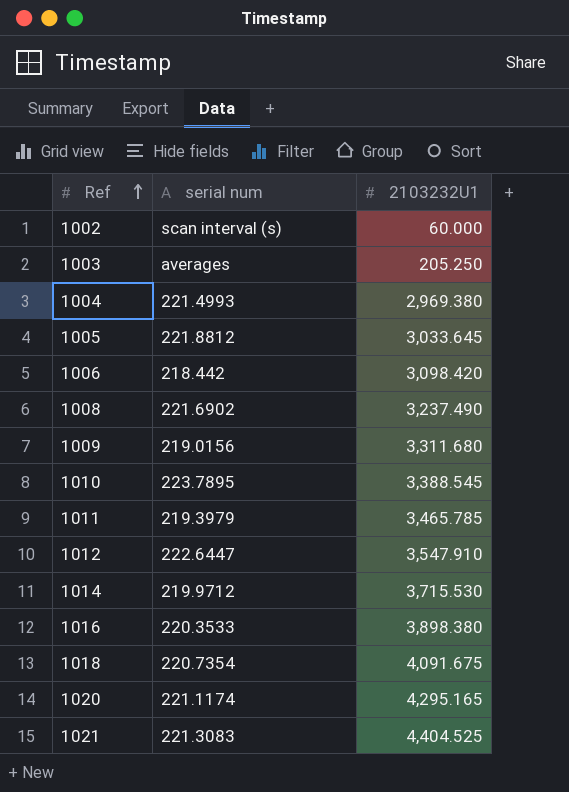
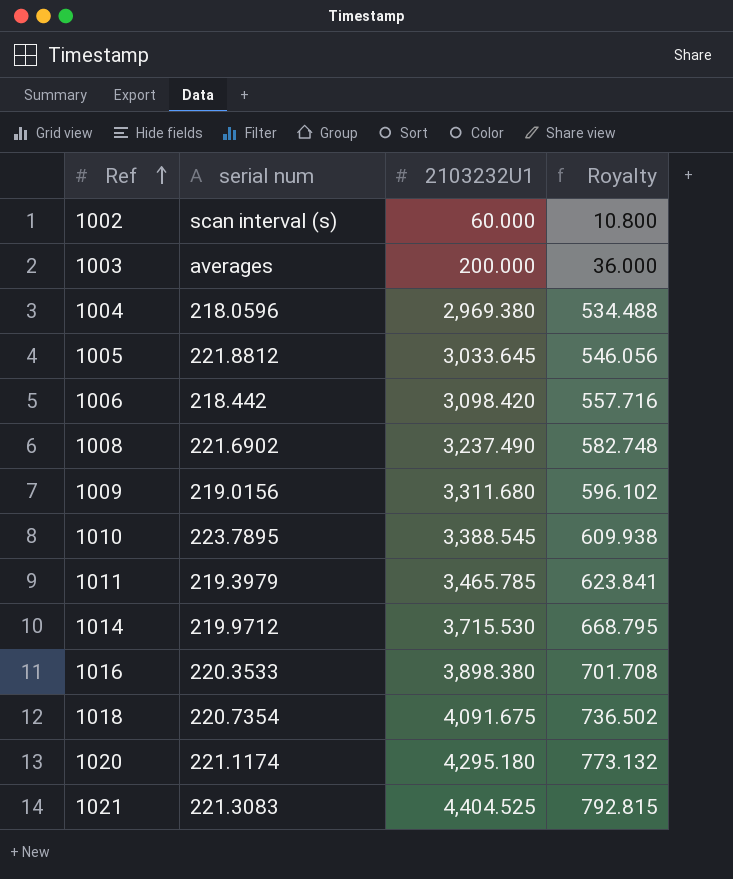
column Royalty | formula: none -> [2103232U1] * 0.18
row 1012: 222.6447 | 3,547.910 -> none
1003 | 2103232U1: 205.250 -> 200.000
1004 | serial num: 221.4993 -> 218.0596
1020 | 2103232U1: 4,295.165 -> 4,295.180

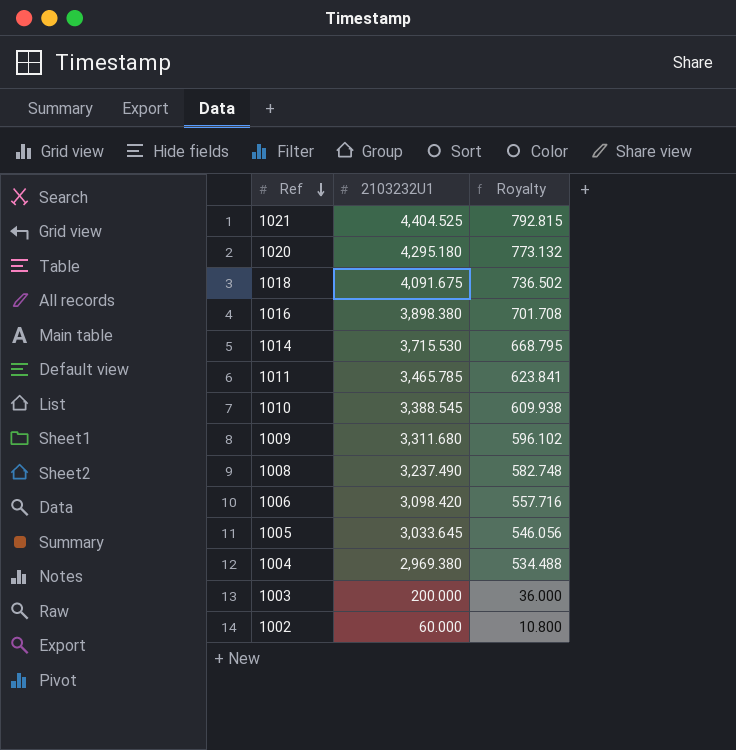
row order: Ref ascending -> Ref descending
column serial num | position: 2 -> none

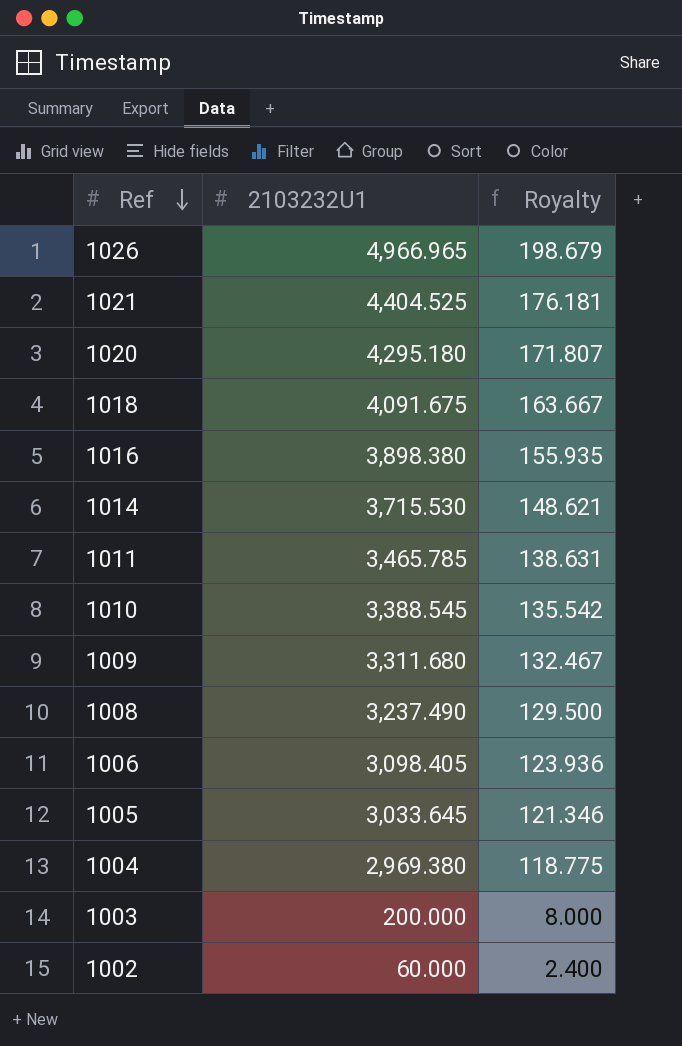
column Royalty | formula: [2103232U1] * 0.18 -> [2103232U1] * 0.04
row 1026: none -> 4,966.965 | 198.679
1006 | 2103232U1: 3,098.420 -> 3,098.405

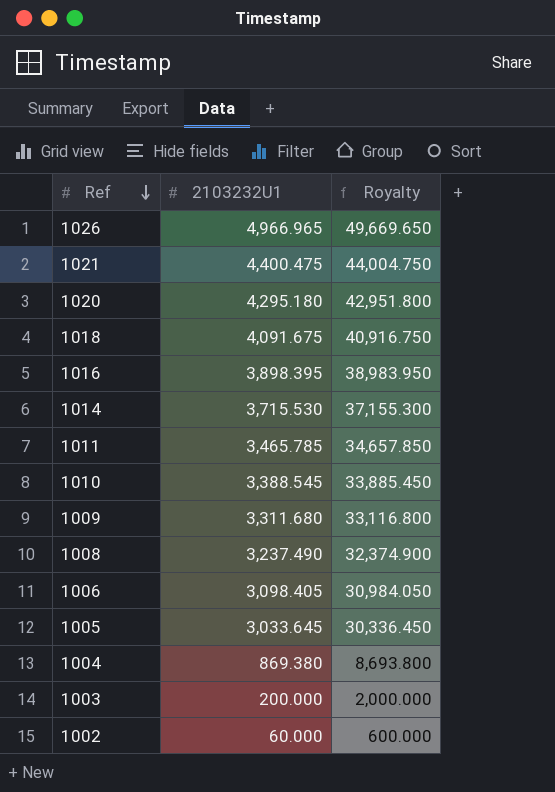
column Royalty | formula: [2103232U1] * 0.04 -> [2103232U1] * 10
1021 | 2103232U1: 4,404.525 -> 4,400.475
1016 | 2103232U1: 3,898.380 -> 3,898.395
1004 | 2103232U1: 2,969.380 -> 869.380

